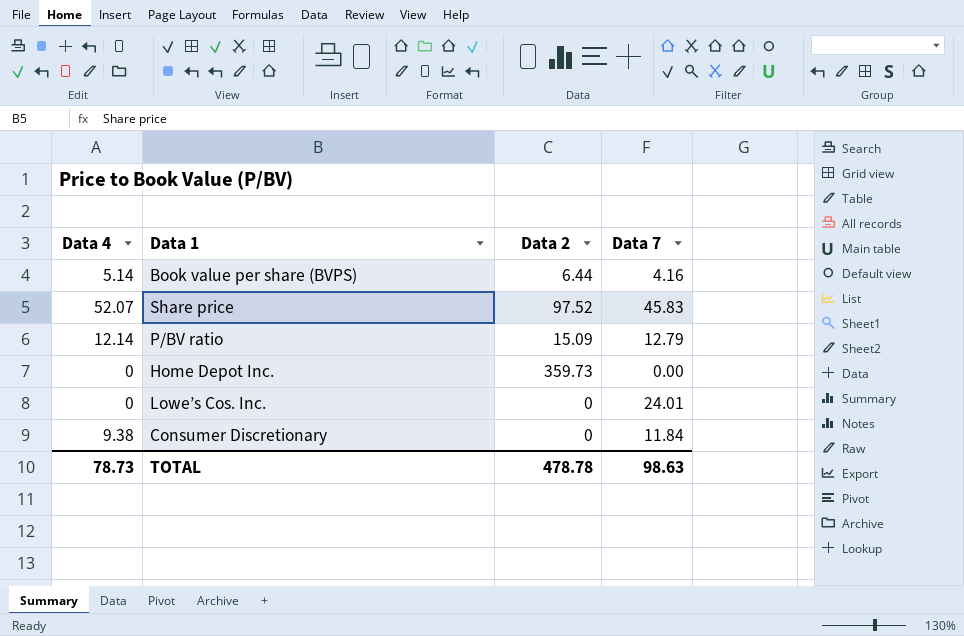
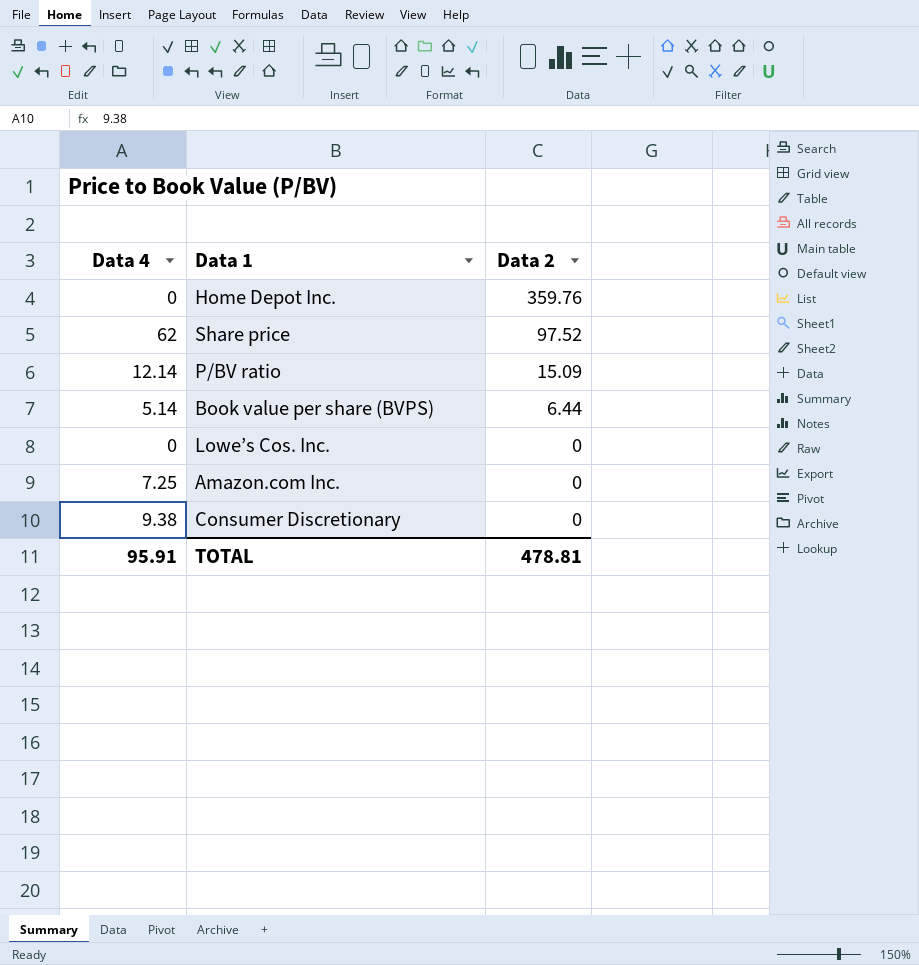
row order: none -> Data 2 descending
column Data 7 | position: 4 -> none
Home Depot Inc. | Data 2: 359.73 -> 359.76
Share price | Data 4: 52.07 -> 62
row Amazon.com Inc.: none -> 7.25 | 0
TOTAL | Data 4: 78.73 -> 95.91
TOTAL | Data 2: 478.78 -> 478.81

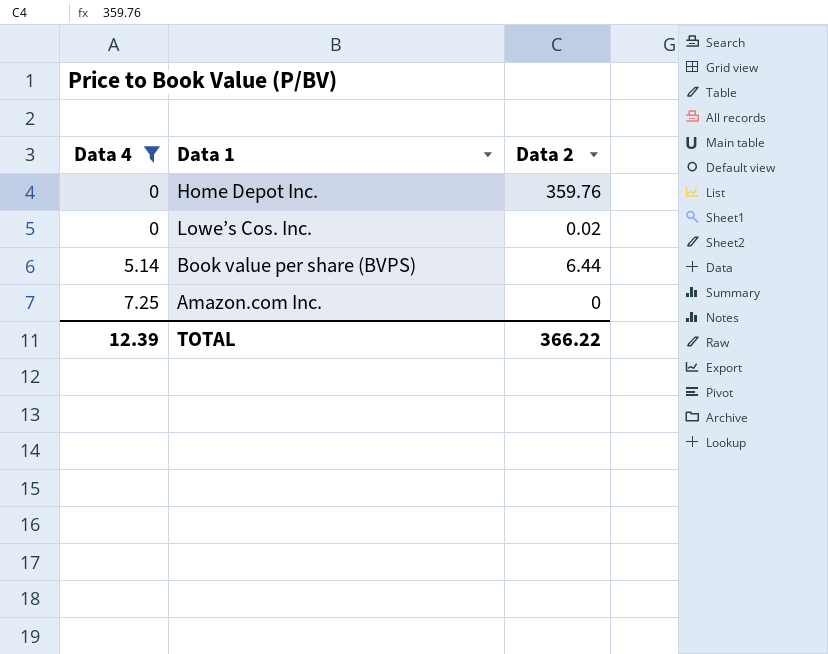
filter: none -> Data 4 <= 7.25
row order: Data 2 descending -> Data 4 ascending
Lowe’s Cos. Inc. | Data 2: 0 -> 0.02
TOTAL | Data 4: 95.91 -> 12.39
TOTAL | Data 2: 478.81 -> 366.22

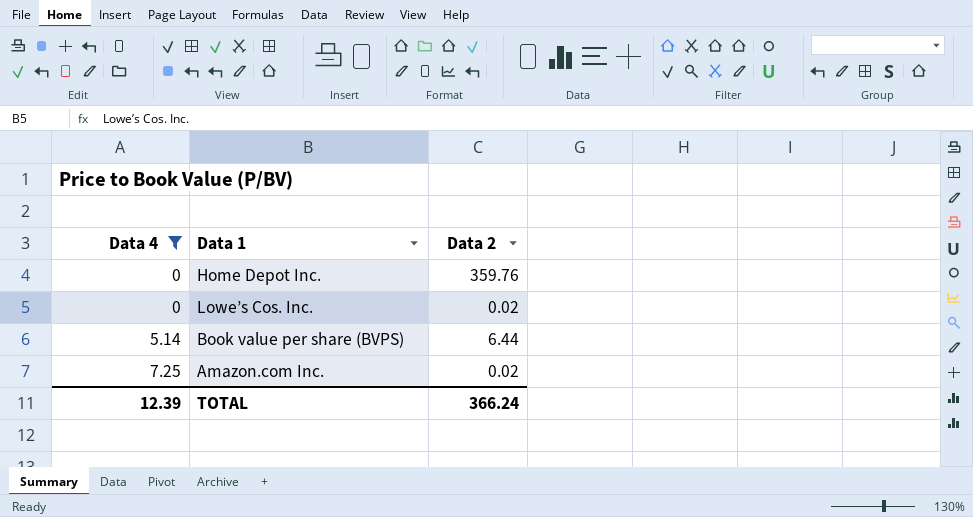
Amazon.com Inc. | Data 2: 0 -> 0.02
TOTAL | Data 2: 366.22 -> 366.24

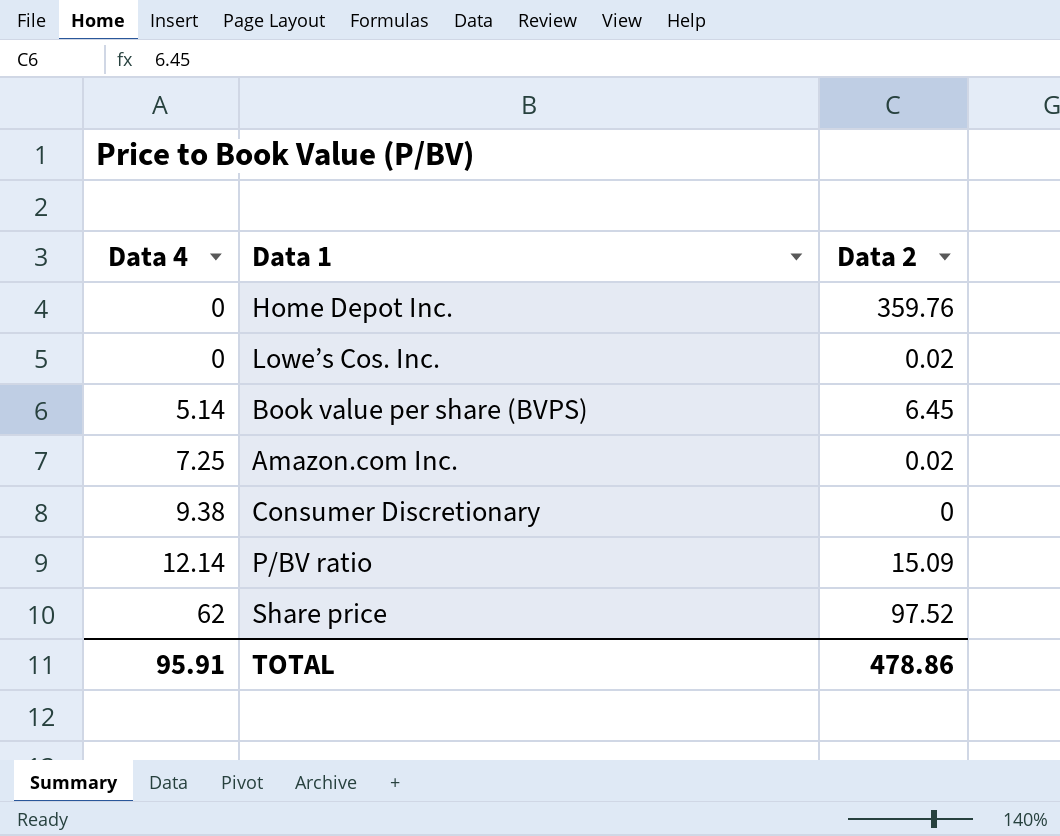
filter: Data 4 <= 7.25 -> none
Book value per share (BVPS) | Data 2: 6.44 -> 6.45
TOTAL | Data 4: 12.39 -> 95.91
TOTAL | Data 2: 366.24 -> 478.86

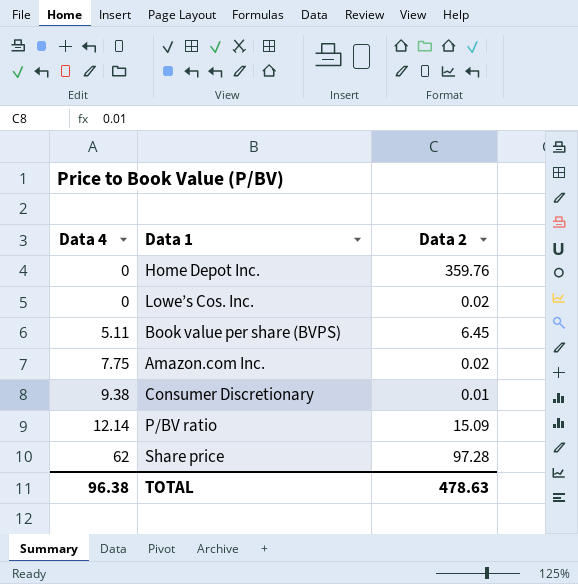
Book value per share (BVPS) | Data 4: 5.14 -> 5.11
Amazon.com Inc. | Data 4: 7.25 -> 7.75
Consumer Discretionary | Data 2: 0 -> 0.01
Share price | Data 2: 97.52 -> 97.28
TOTAL | Data 4: 95.91 -> 96.38
TOTAL | Data 2: 478.86 -> 478.63

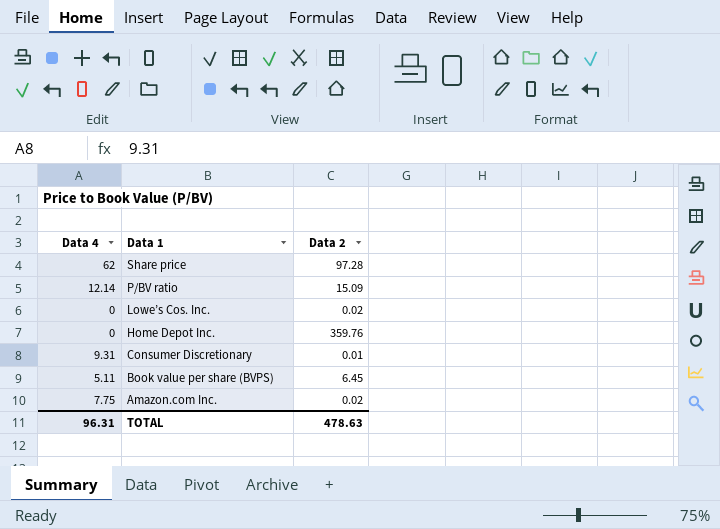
row order: Data 4 ascending -> Data 1 descending
Consumer Discretionary | Data 4: 9.38 -> 9.31
TOTAL | Data 4: 96.38 -> 96.31

